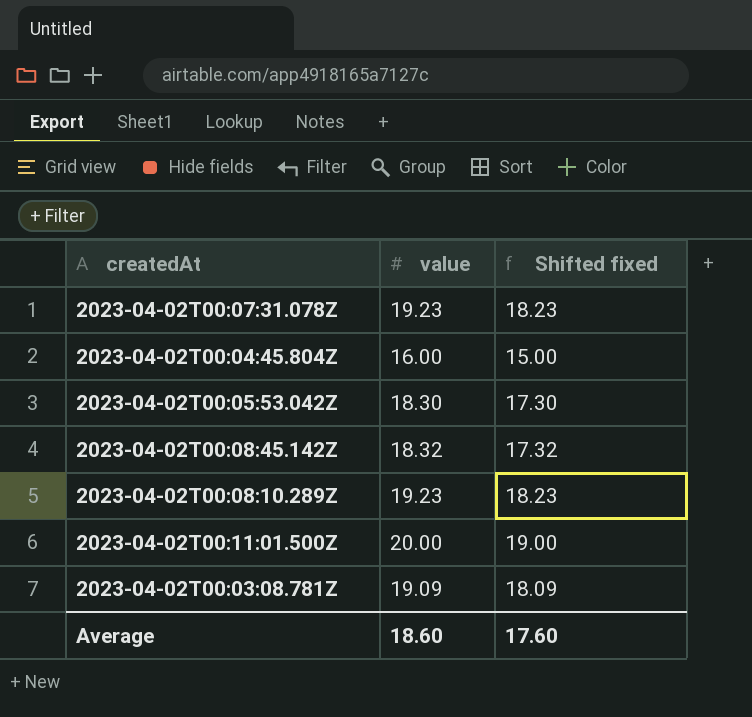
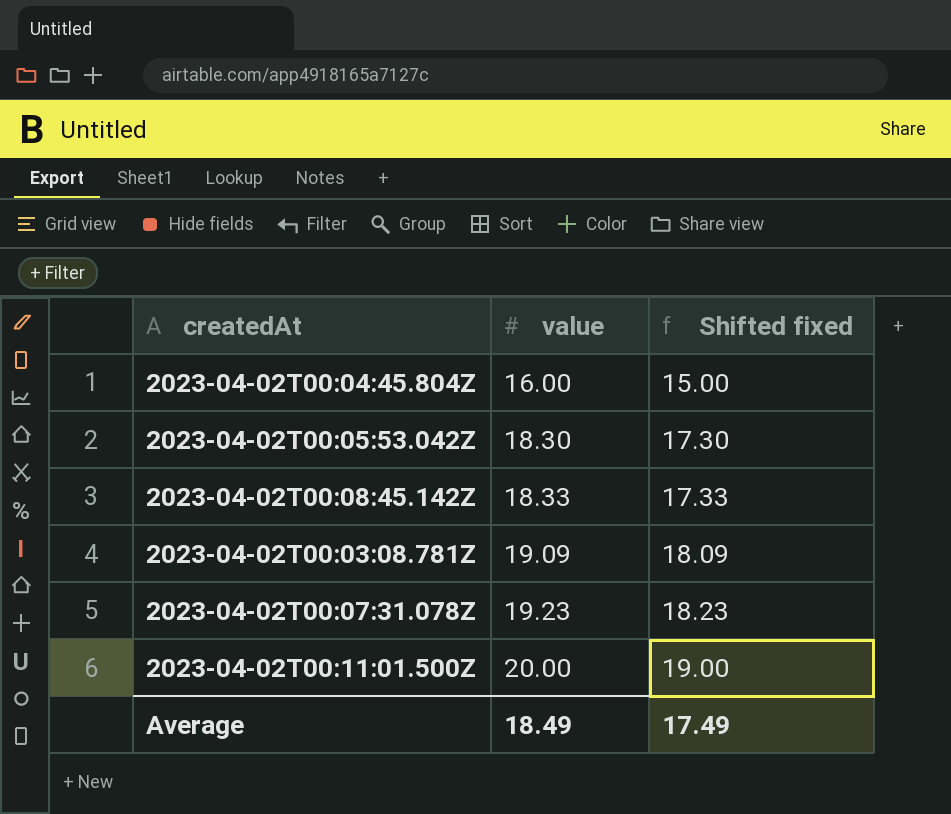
row order: none -> value ascending
row 2023-04-02T00:08:10.289Z: 19.23 | 18.23 -> none
2023-04-02T00:08:45.142Z | value: 18.32 -> 18.33
2023-04-02T00:08:45.142Z | Shifted fixed: 17.32 -> 17.33
Average | value: 18.60 -> 18.49
Average | Shifted fixed: 17.60 -> 17.49

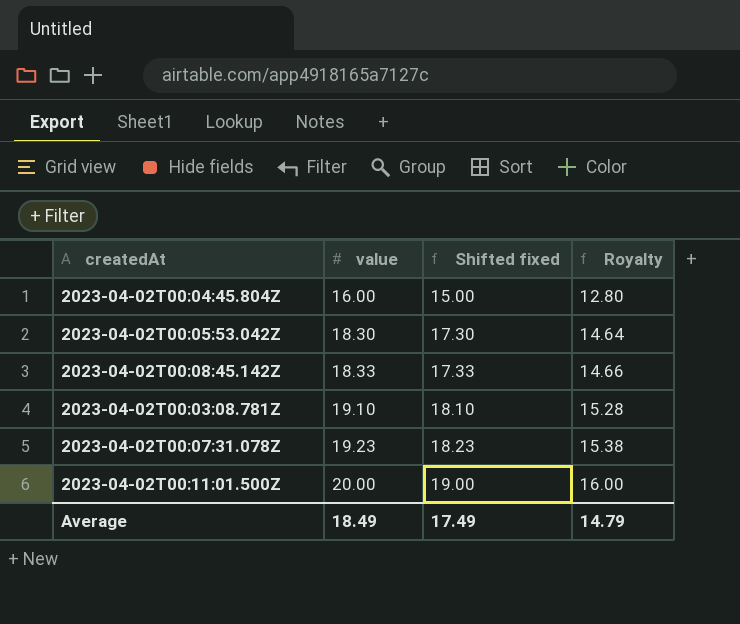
column Royalty | formula: none -> [value] * 0.8
2023-04-02T00:03:08.781Z | value: 19.09 -> 19.10
2023-04-02T00:03:08.781Z | Shifted fixed: 18.09 -> 18.10

